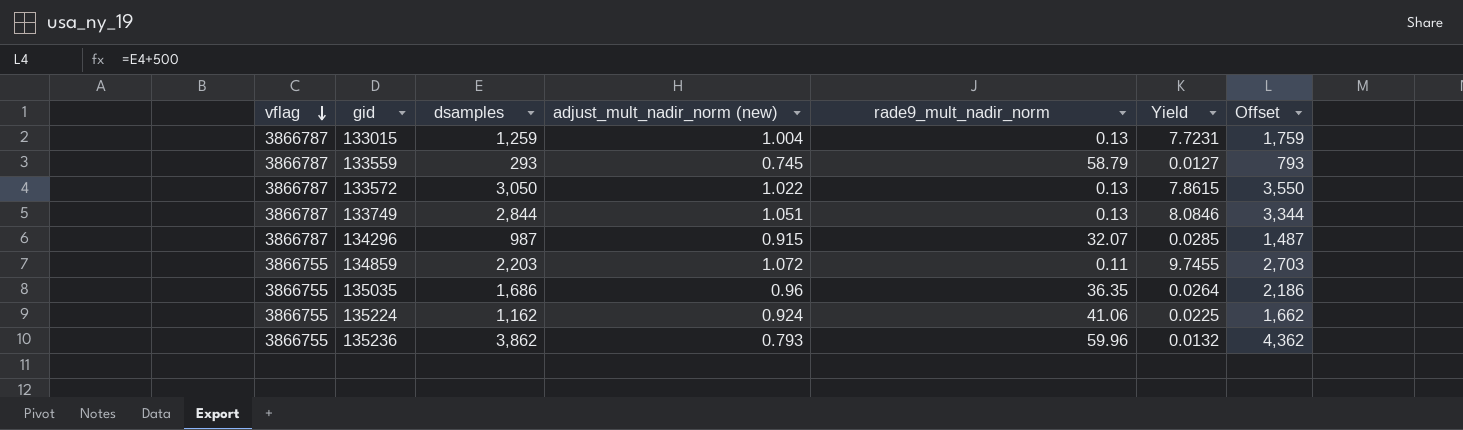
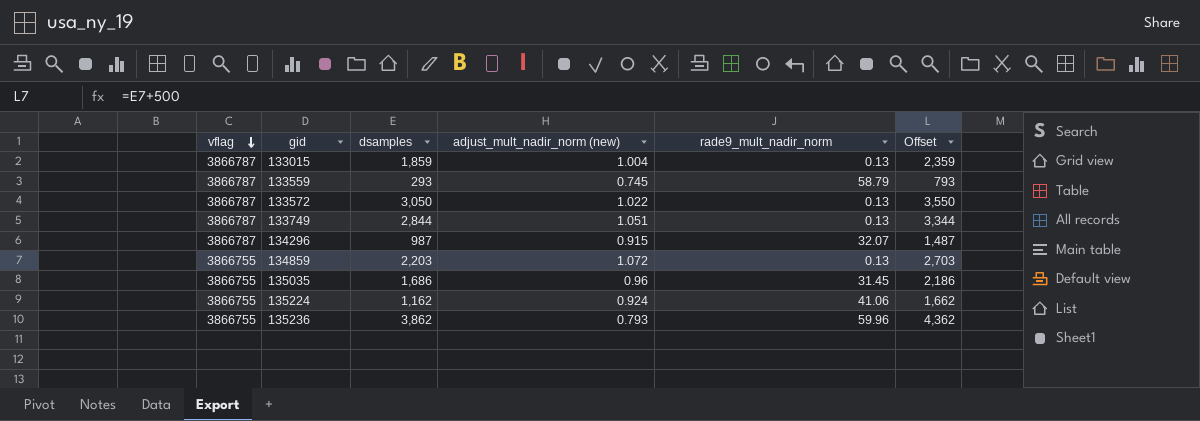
column Yield | formula: [adjust_mult_nadir_norm (new)] / [rade9_mult_nadir_norm] -> none
133015 | dsamples: 1,259 -> 1,859
133015 | Offset: 1,759 -> 2,359
134859 | rade9_mult_nadir_norm: 0.11 -> 0.13
135035 | rade9_mult_nadir_norm: 36.35 -> 31.45

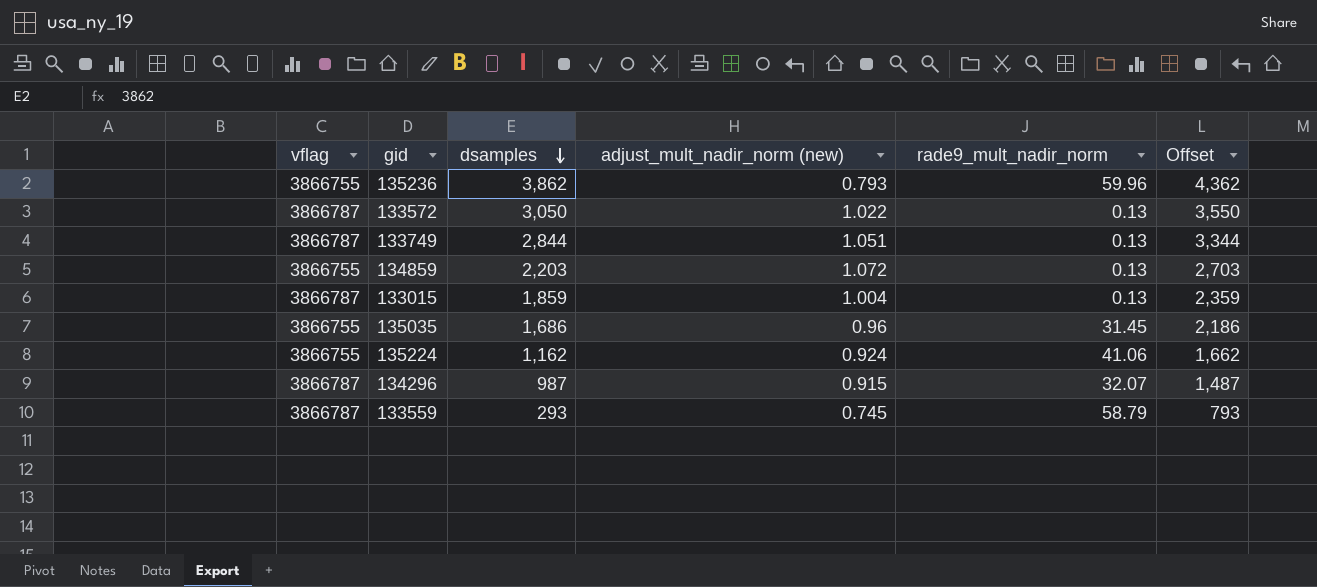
row order: vflag descending -> dsamples descending

